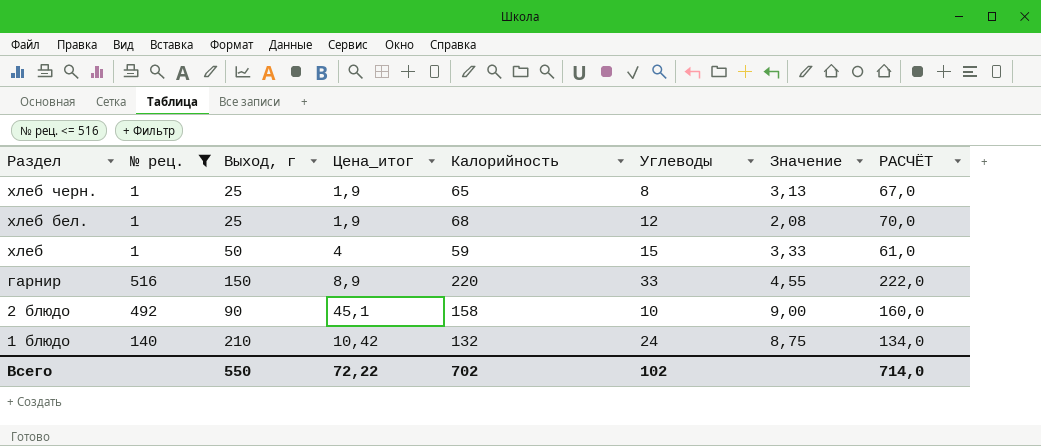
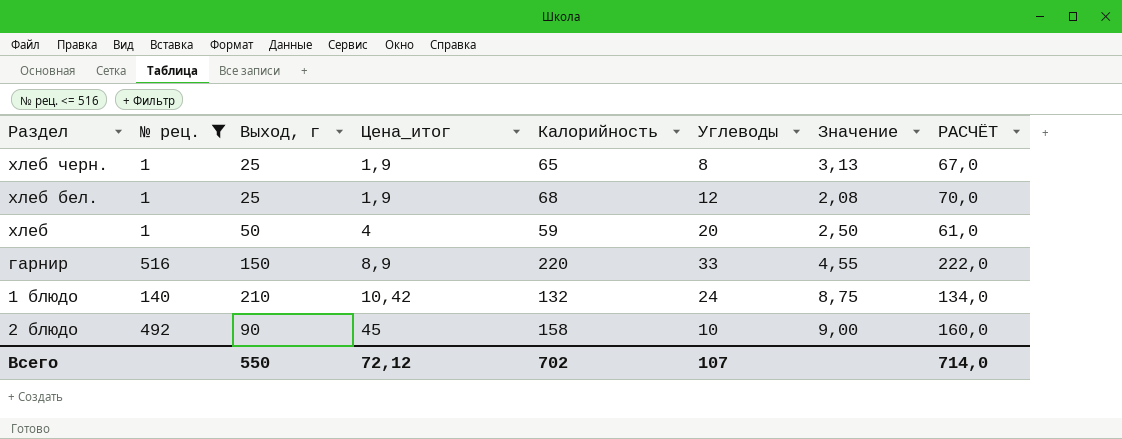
row order: Раздел descending -> Цена_итог ascending
хлеб | Углеводы: 15 -> 20
хлеб | Значение: 3,33 -> 2,50
2 блюдо | Цена_итог: 45,1 -> 45
Всего | Цена_итог: 72,22 -> 72,12
Всего | Углеводы: 102 -> 107

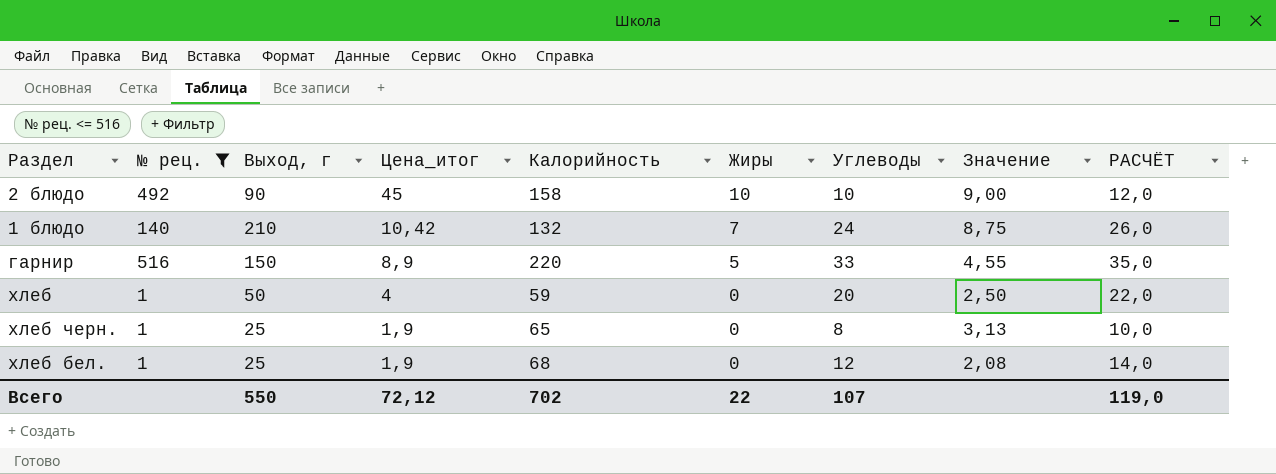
row order: Цена_итог ascending -> Цена_итог descending
column Жиры | position: none -> 6
column РАСЧЁТ | formula: [Калорийность] + 2 -> [Углеводы] + 2
Всего | РАСЧЁТ: 714,0 -> 119,0

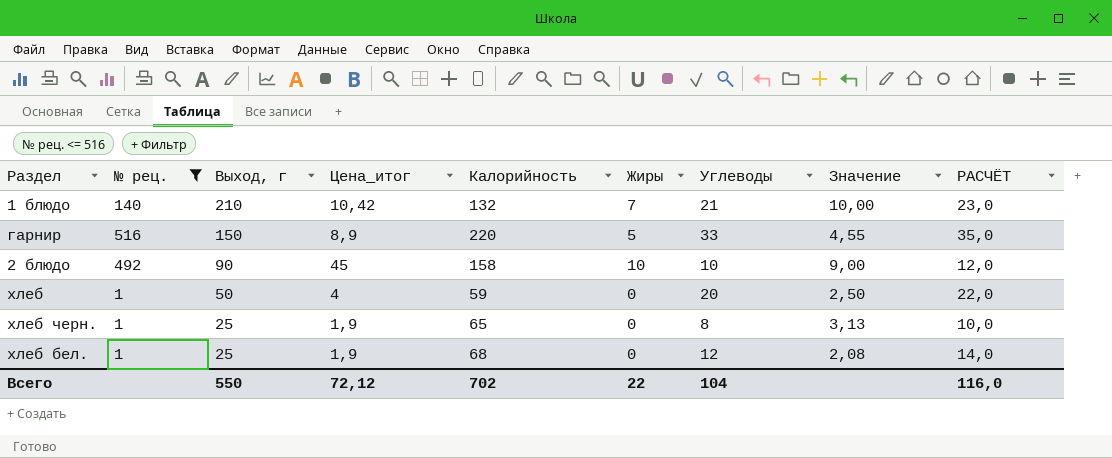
row order: Цена_итог descending -> Выход, г descending
1 блюдо | Углеводы: 24 -> 21
1 блюдо | Значение: 8,75 -> 10,00
1 блюдо | РАСЧЁТ: 26,0 -> 23,0
Всего | Углеводы: 107 -> 104
Всего | РАСЧЁТ: 119,0 -> 116,0

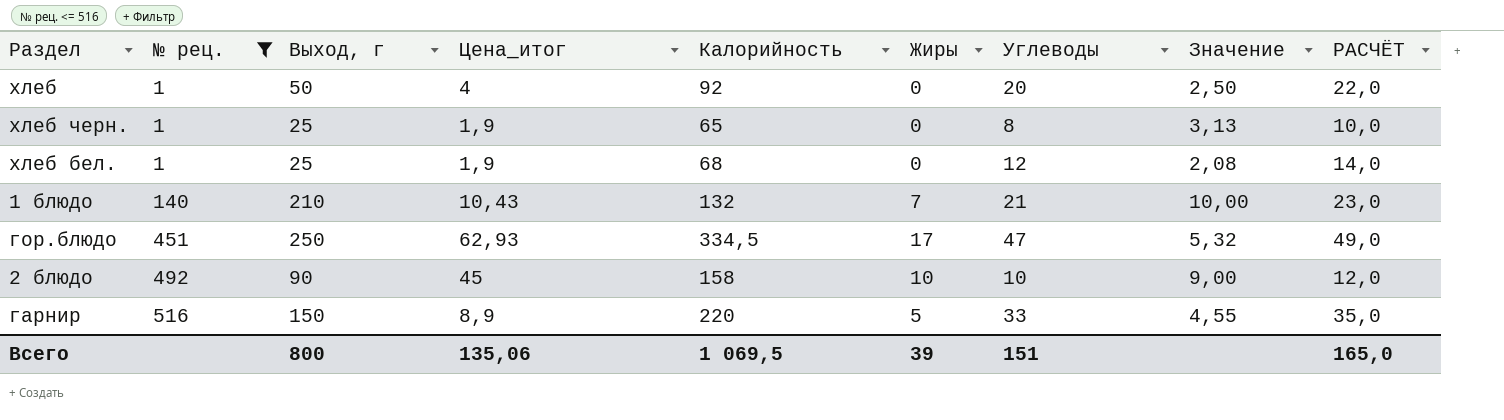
row order: Выход, г descending -> № рец. ascending
хлеб | Калорийность: 59 -> 92
1 блюдо | Цена_итог: 10,42 -> 10,43
row гор.блюдо: none -> 451 | 250 | 62,93 | 334,5 | 17 | 47 | 5,32 | 49,0
Всего | Выход, г: 550 -> 800
Всего | Цена_итог: 72,12 -> 135,06
Всего | Калорийность: 702 -> 1 069,5
Всего | Жиры: 22 -> 39
Всего | Углеводы: 104 -> 151
Всего | РАСЧЁТ: 116,0 -> 165,0

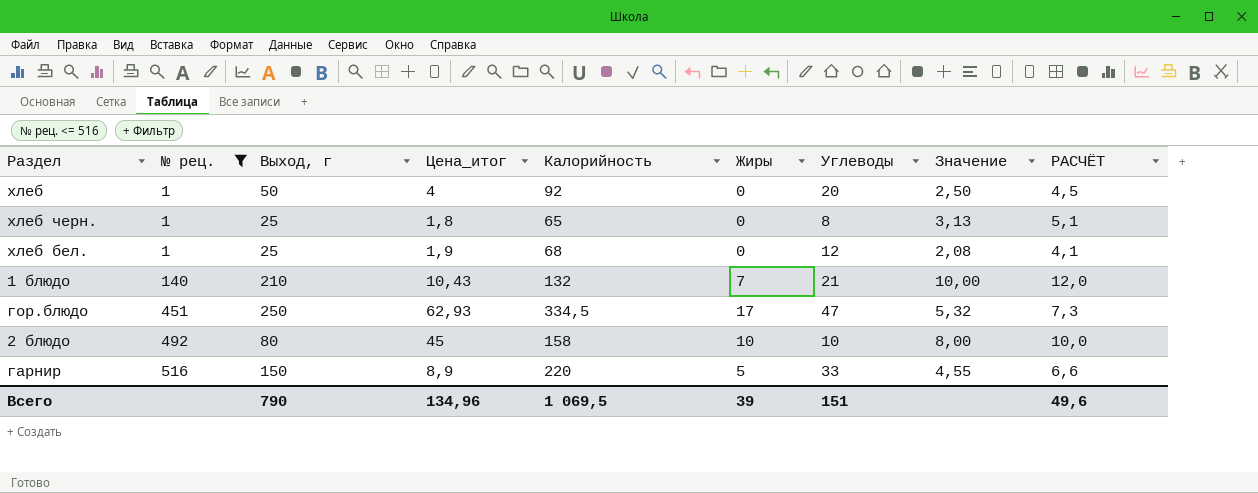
column РАСЧЁТ | formula: [Углеводы] + 2 -> [Значение] + 2
хлеб черн. | Цена_итог: 1,9 -> 1,8
2 блюдо | Выход, г: 90 -> 80
2 блюдо | Значение: 9,00 -> 8,00
Всего | Выход, г: 800 -> 790
Всего | Цена_итог: 135,06 -> 134,96
Всего | РАСЧЁТ: 165,0 -> 49,6

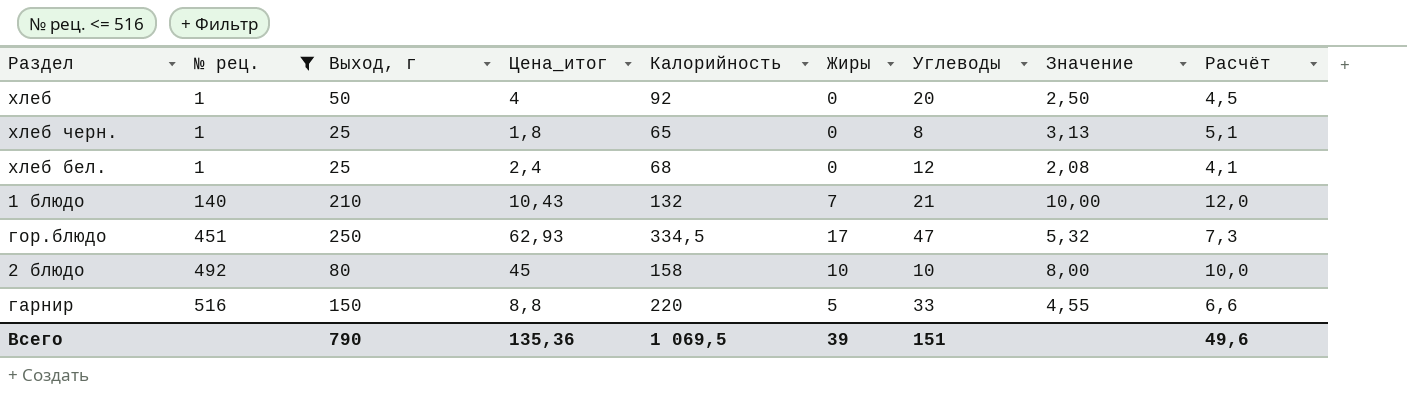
column name: РАСЧЁТ -> Расчёт
хлеб бел. | Цена_итог: 1,9 -> 2,4
гарнир | Цена_итог: 8,9 -> 8,8
Всего | Цена_итог: 134,96 -> 135,36

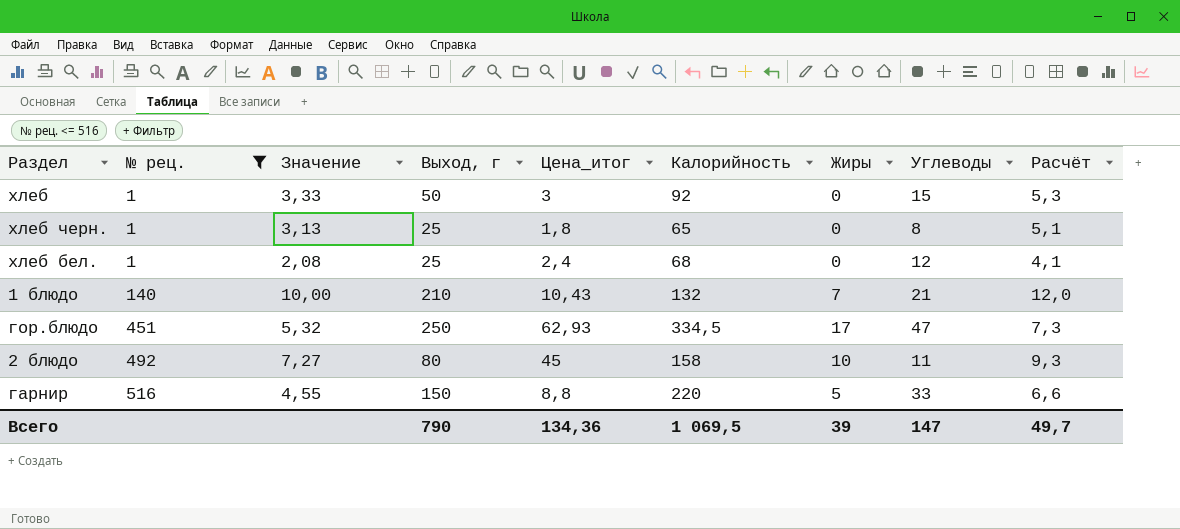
column Значение | position: 8 -> 3
хлеб | Значение: 2,50 -> 3,33
хлеб | Цена_итог: 4 -> 3
хлеб | Углеводы: 20 -> 15
хлеб | Расчёт: 4,5 -> 5,3
2 блюдо | Значение: 8,00 -> 7,27
2 блюдо | Углеводы: 10 -> 11
2 блюдо | Расчёт: 10,0 -> 9,3
Всего | Цена_итог: 135,36 -> 134,36
Всего | Углеводы: 151 -> 147
Всего | Расчёт: 49,6 -> 49,7

